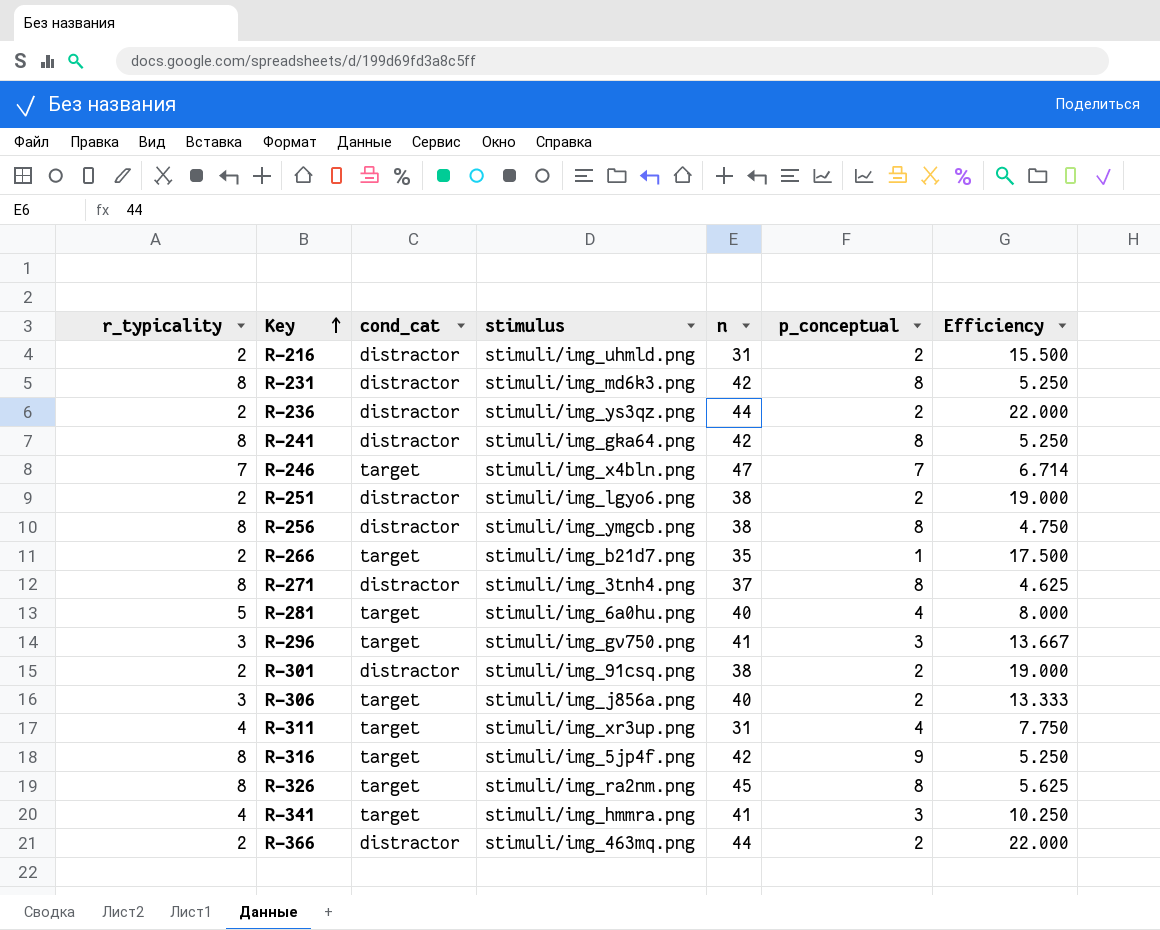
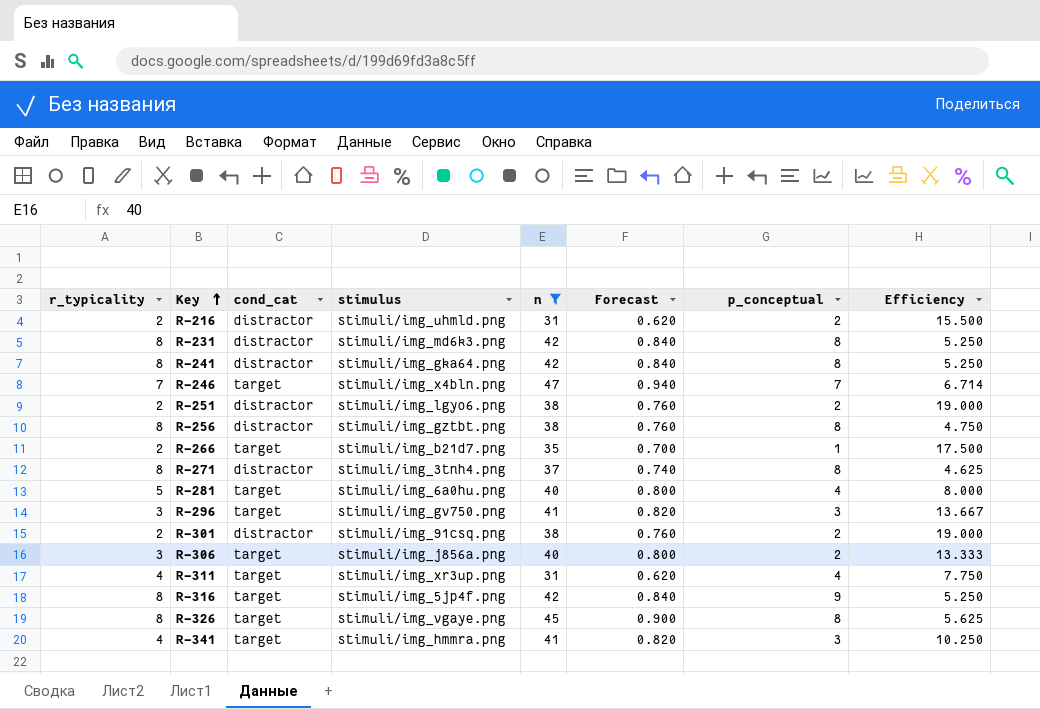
filter: none -> n != 44
column Forecast | formula: none -> [n] * 0.02
R-256 | stimulus: stimuli/img_ymgcb.png -> stimuli/img_gztbt.png
R-326 | stimulus: stimuli/img_ra2nm.png -> stimuli/img_vgaye.png

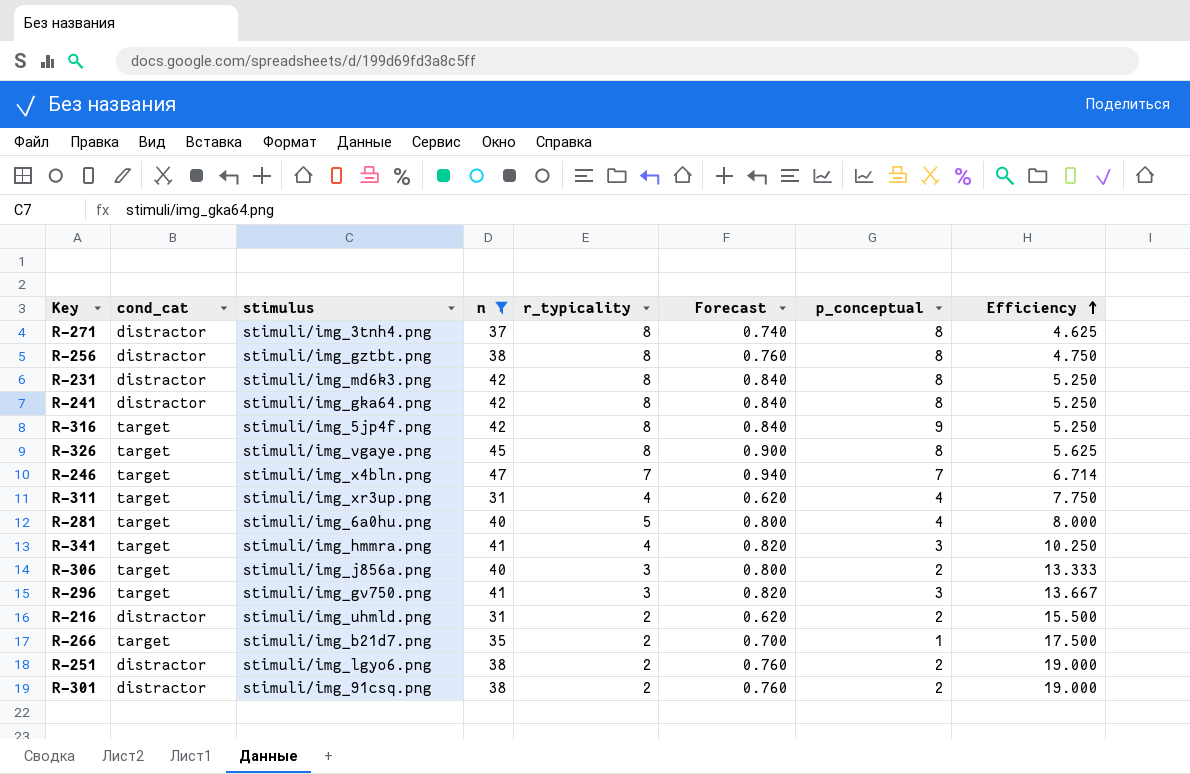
row order: Key ascending -> Efficiency ascending
column r_typicality | position: 1 -> 5

